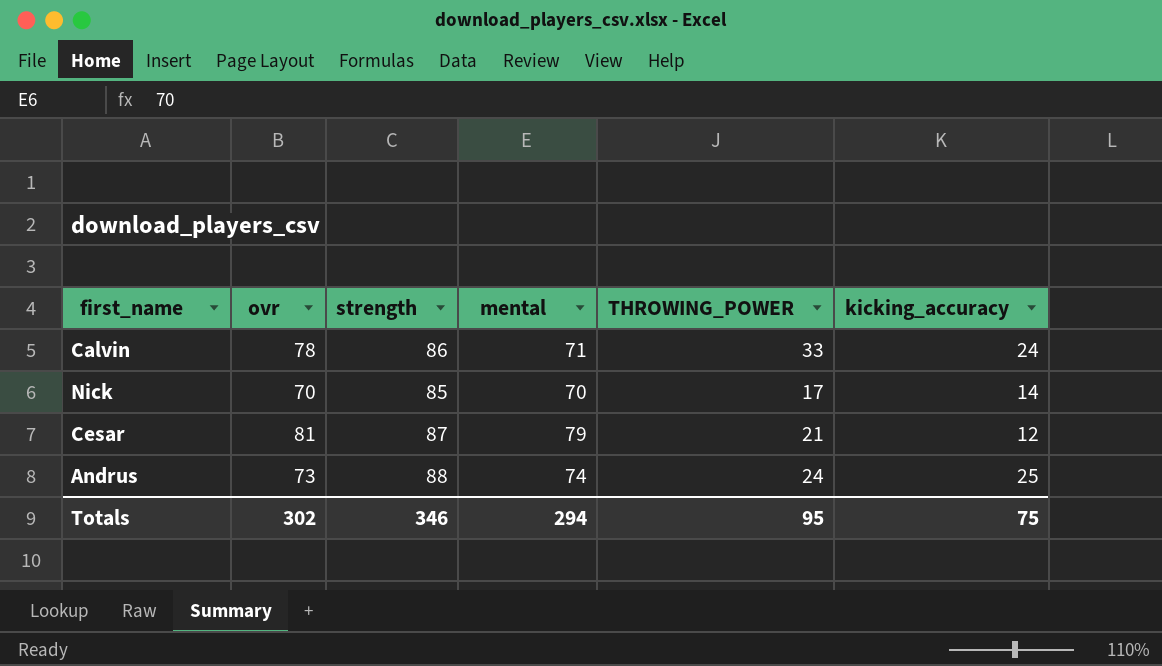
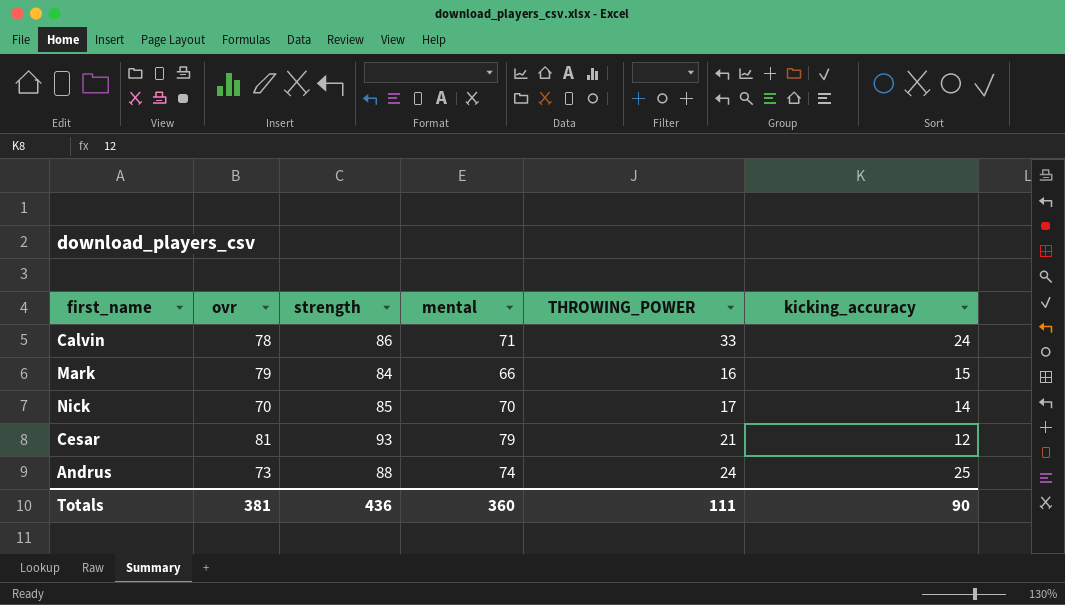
row Mark: none -> 79 | 84 | 66 | 16 | 15
Cesar | strength: 87 -> 93
Totals | ovr: 302 -> 381
Totals | strength: 346 -> 436
Totals | mental: 294 -> 360
Totals | THROWING_POWER: 95 -> 111
Totals | kicking_accuracy: 75 -> 90

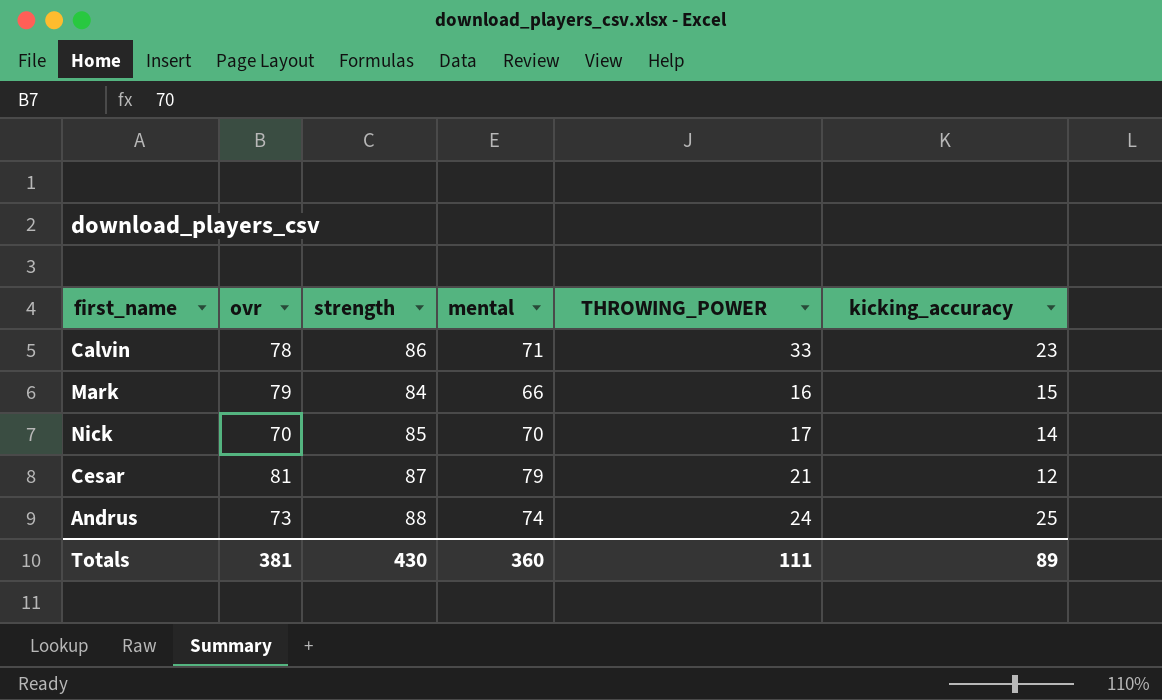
Calvin | kicking_accuracy: 24 -> 23
Cesar | strength: 93 -> 87
Totals | strength: 436 -> 430
Totals | kicking_accuracy: 90 -> 89

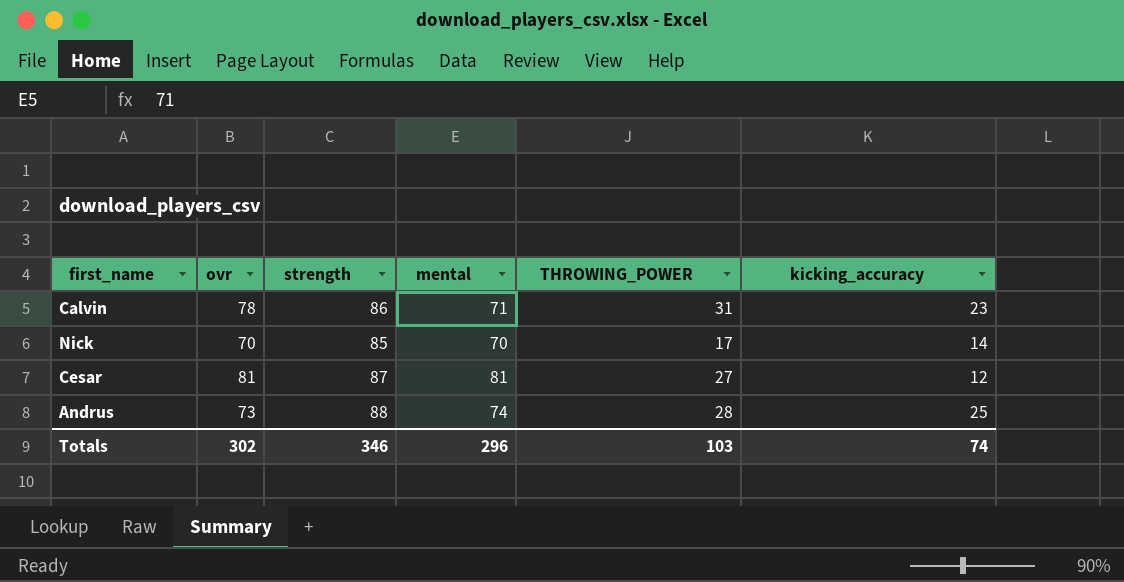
row Mark: 79 | 84 | 66 | 16 | 15 -> none
Calvin | THROWING_POWER: 33 -> 31
Cesar | mental: 79 -> 81
Cesar | THROWING_POWER: 21 -> 27
Andrus | THROWING_POWER: 24 -> 28
Totals | ovr: 381 -> 302
Totals | strength: 430 -> 346
Totals | mental: 360 -> 296
Totals | THROWING_POWER: 111 -> 103
Totals | kicking_accuracy: 89 -> 74

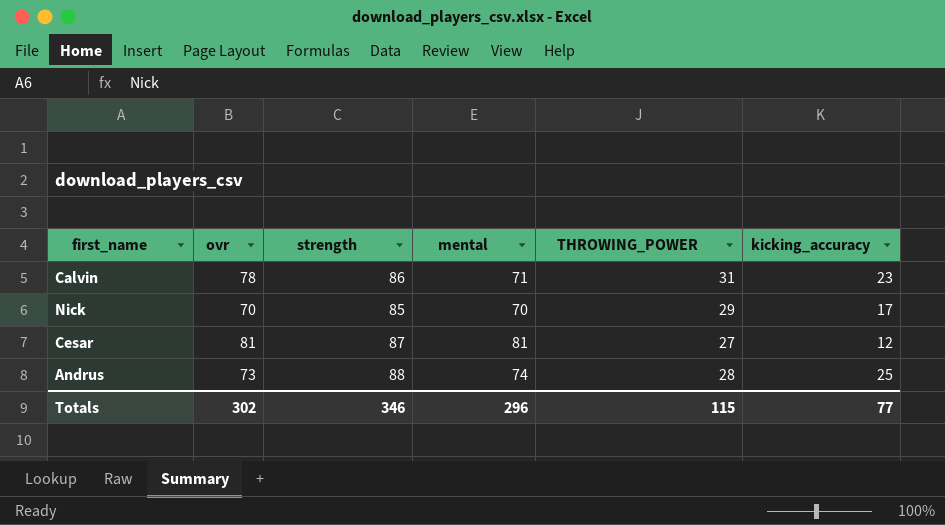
Nick | THROWING_POWER: 17 -> 29
Nick | kicking_accuracy: 14 -> 17
Totals | THROWING_POWER: 103 -> 115
Totals | kicking_accuracy: 74 -> 77

